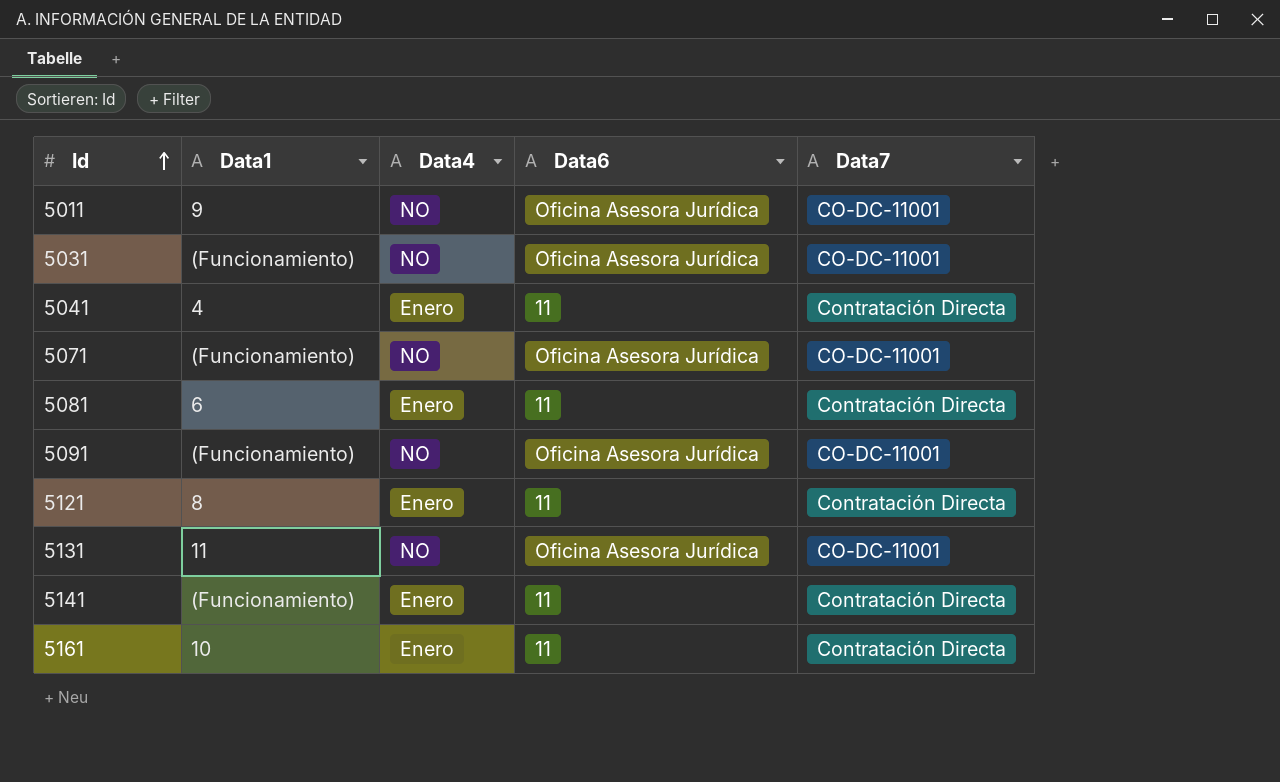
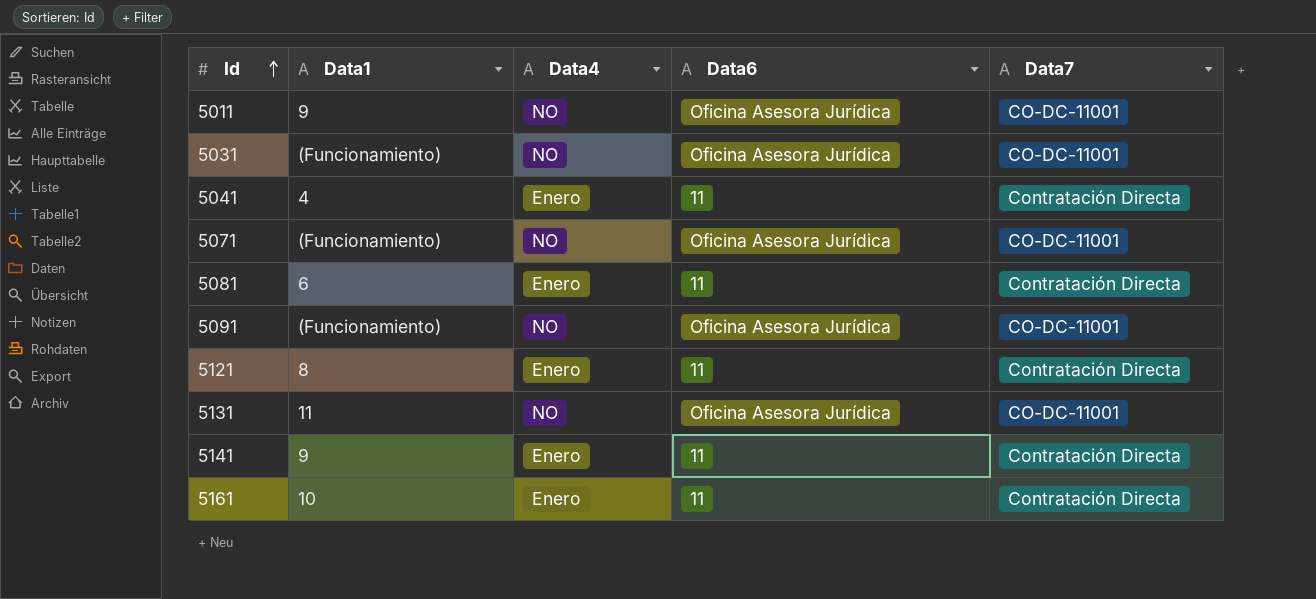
5141 | Data1: (Funcionamiento) -> 9

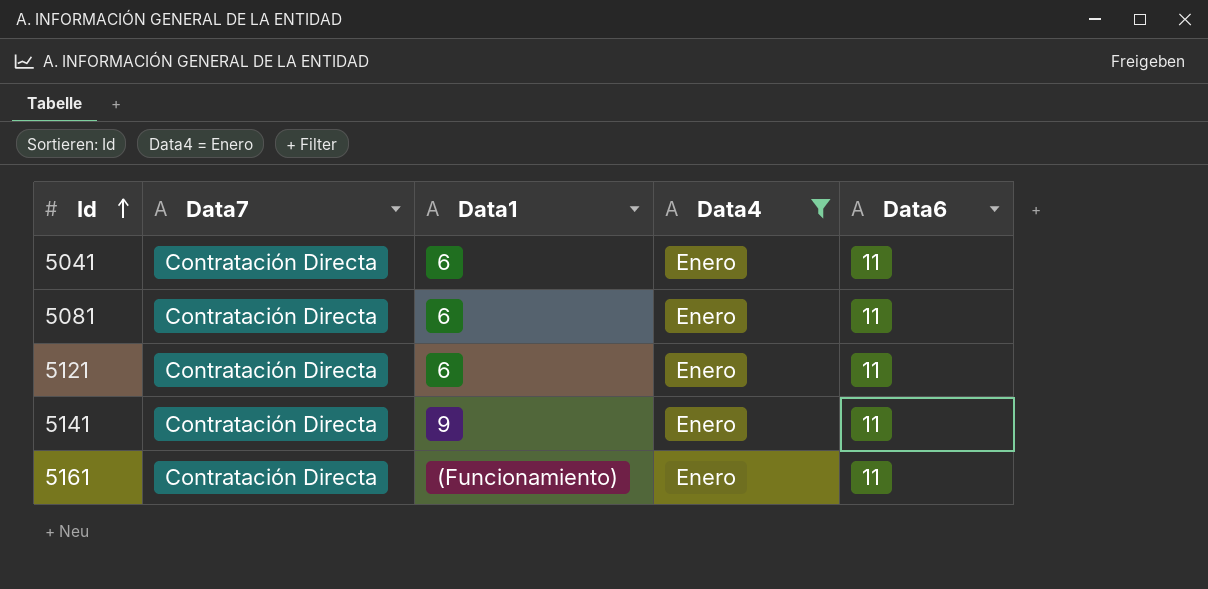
filter: none -> Data4 = Enero
column Data7 | position: 5 -> 2
5041 | Data1: 4 -> 6
5121 | Data1: 8 -> 6
5161 | Data1: 10 -> (Funcionamiento)

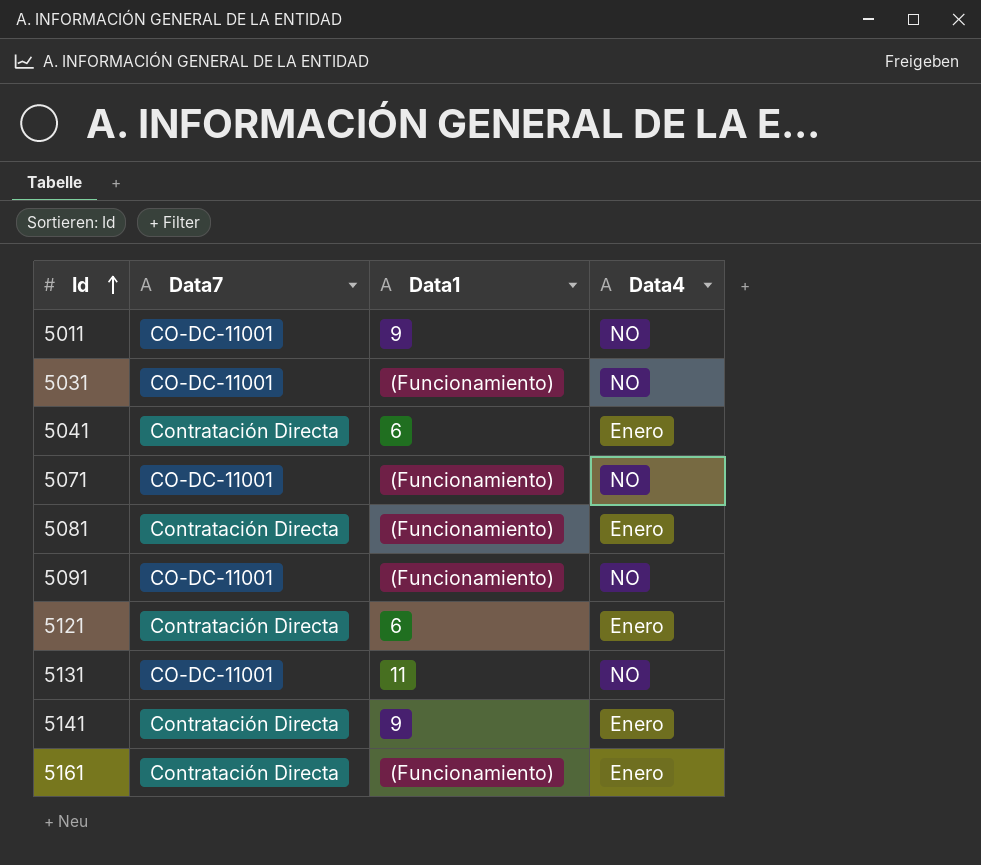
filter: Data4 = Enero -> none
column Data6 | position: 5 -> none
5081 | Data1: 6 -> (Funcionamiento)

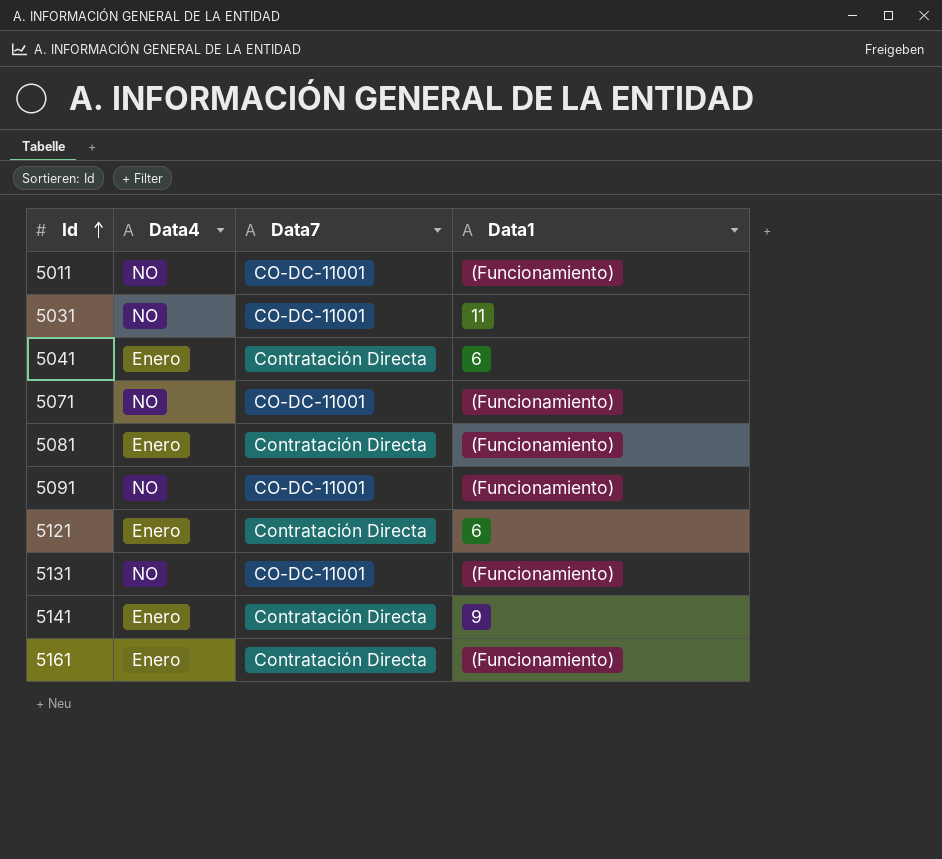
column Data4 | position: 4 -> 2
5011 | Data1: 9 -> (Funcionamiento)
5031 | Data1: (Funcionamiento) -> 11
5131 | Data1: 11 -> (Funcionamiento)

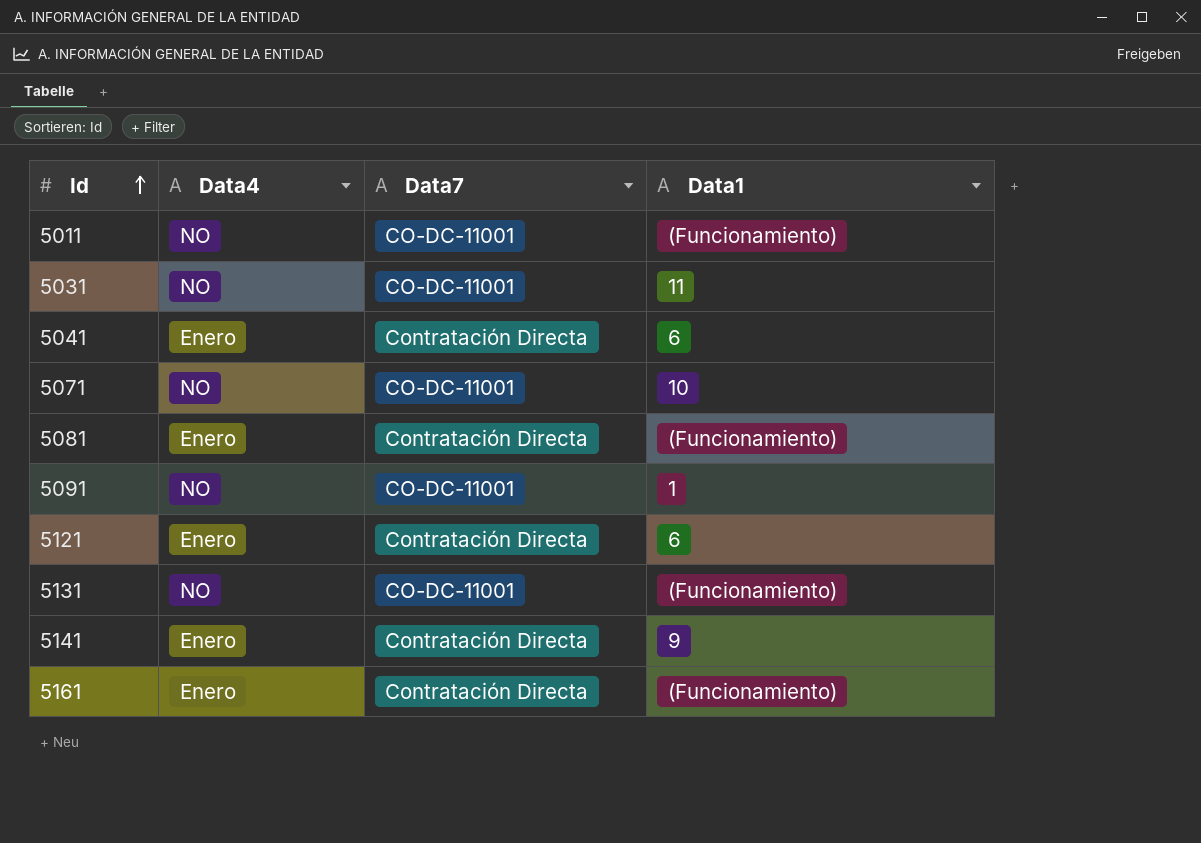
5071 | Data1: (Funcionamiento) -> 10
5091 | Data1: (Funcionamiento) -> 1

